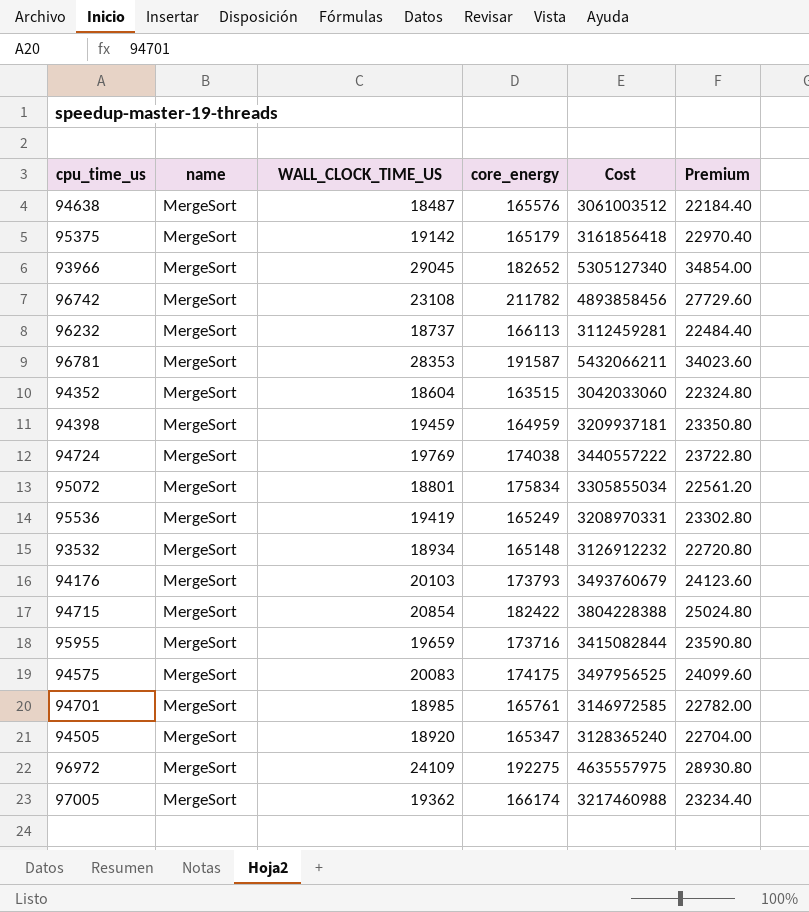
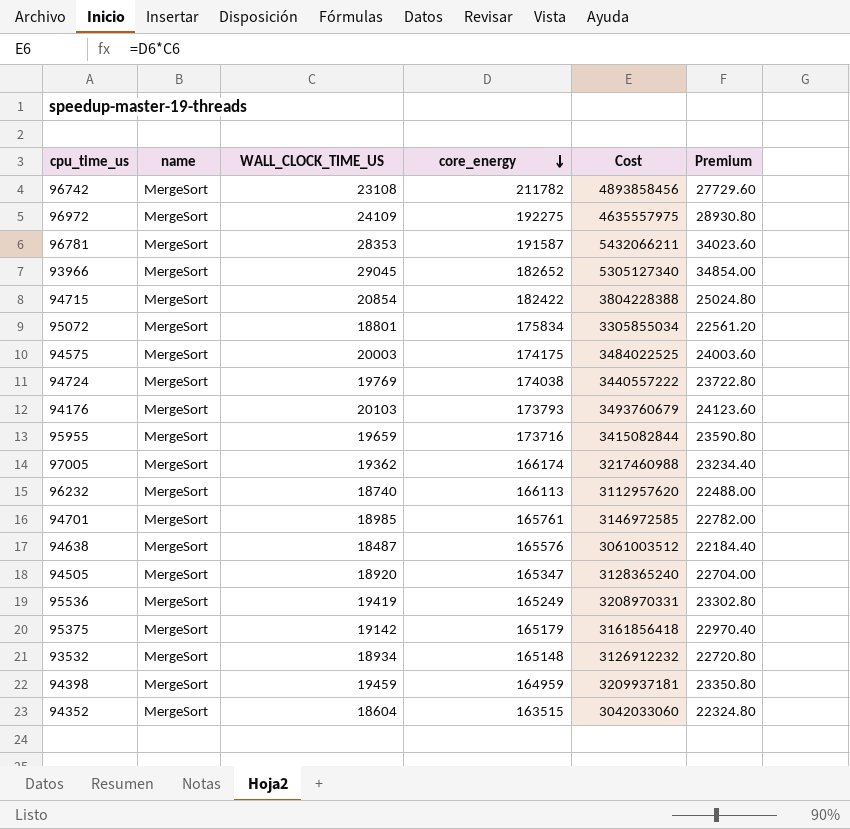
row order: none -> core_energy descending
94575 | WALL_CLOCK_TIME_US: 20083 -> 20003
94575 | Cost: 3497956525 -> 3484022525
94575 | Premium: 24099.60 -> 24003.60
96232 | WALL_CLOCK_TIME_US: 18737 -> 18740
96232 | Cost: 3112459281 -> 3112957620
96232 | Premium: 22484.40 -> 22488.00

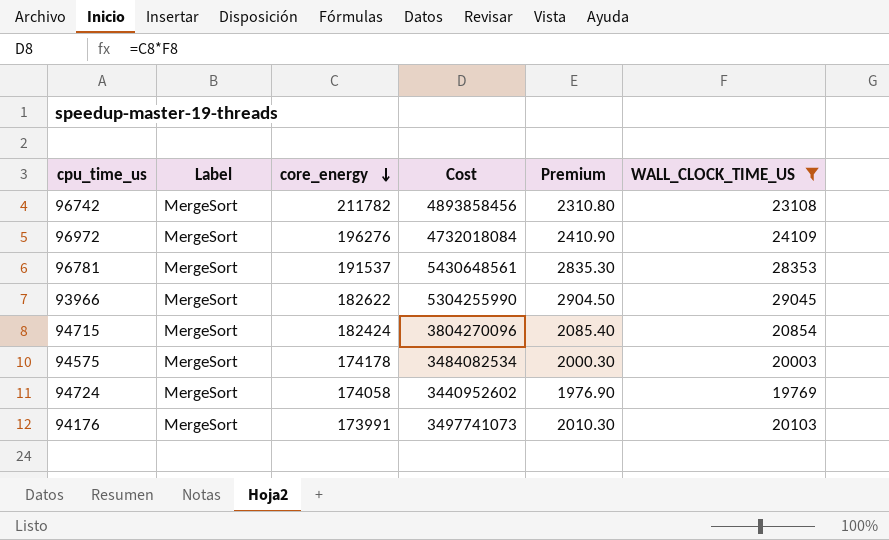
filter: none -> WALL_CLOCK_TIME_US >= 19769
column name: name -> Label
column Premium | formula: [WALL_CLOCK_TIME_US] * 1.2 -> [WALL_CLOCK_TIME_US] * 0.1
column WALL_CLOCK_TIME_US | position: 3 -> 6
96972 | core_energy: 192275 -> 196276
96972 | Cost: 4635557975 -> 4732018084
96781 | core_energy: 191587 -> 191537
96781 | Cost: 5432066211 -> 5430648561
93966 | core_energy: 182652 -> 182622
93966 | Cost: 5305127340 -> 5304255990
94715 | core_energy: 182422 -> 182424
94715 | Cost: 3804228388 -> 3804270096
94575 | core_energy: 174175 -> 174178
94575 | Cost: 3484022525 -> 3484082534
94724 | core_energy: 174038 -> 174058
94724 | Cost: 3440557222 -> 3440952602
94176 | core_energy: 173793 -> 173991
94176 | Cost: 3493760679 -> 3497741073

